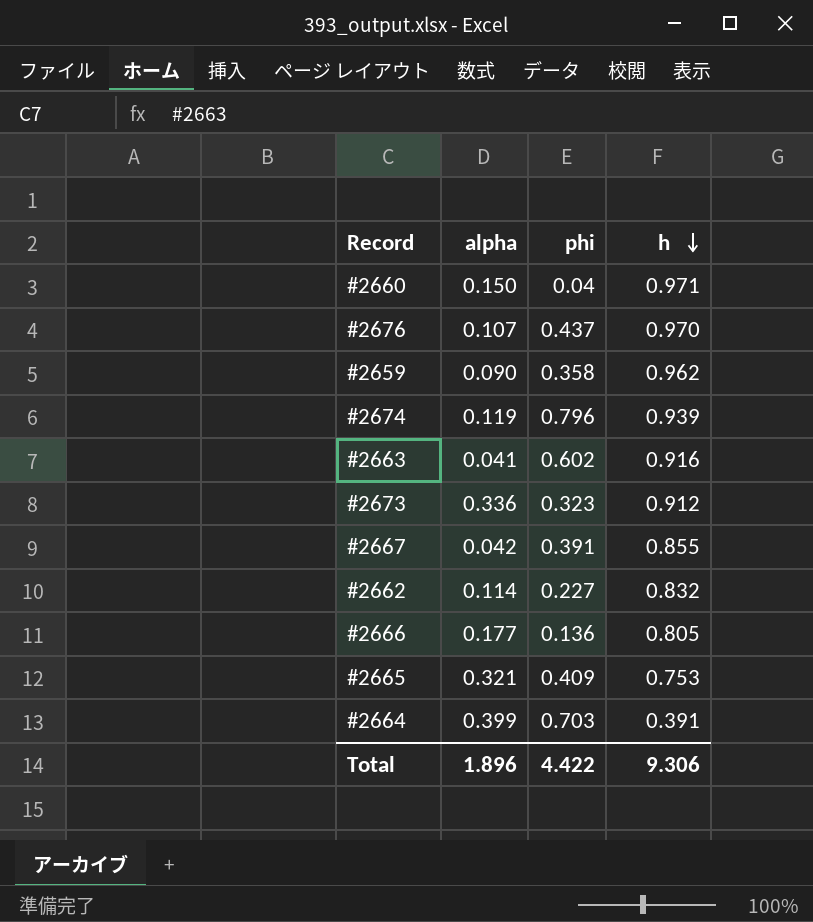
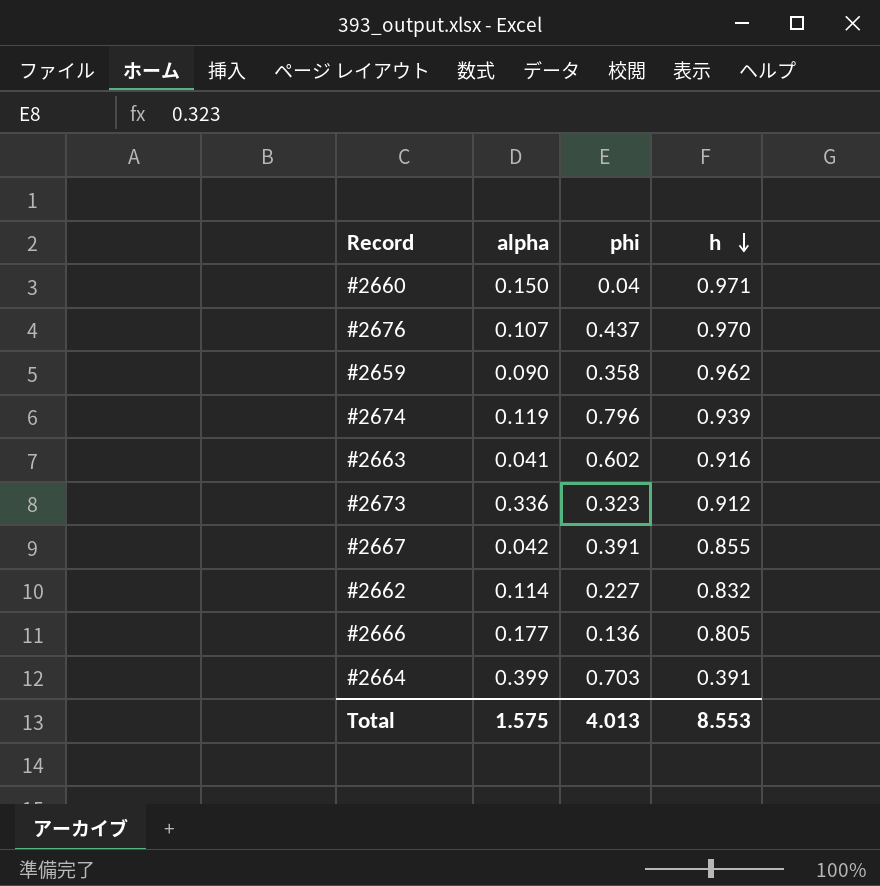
row #2665: 0.321 | 0.409 | 0.753 -> none
Total | alpha: 1.896 -> 1.575
Total | phi: 4.422 -> 4.013
Total | h: 9.306 -> 8.553

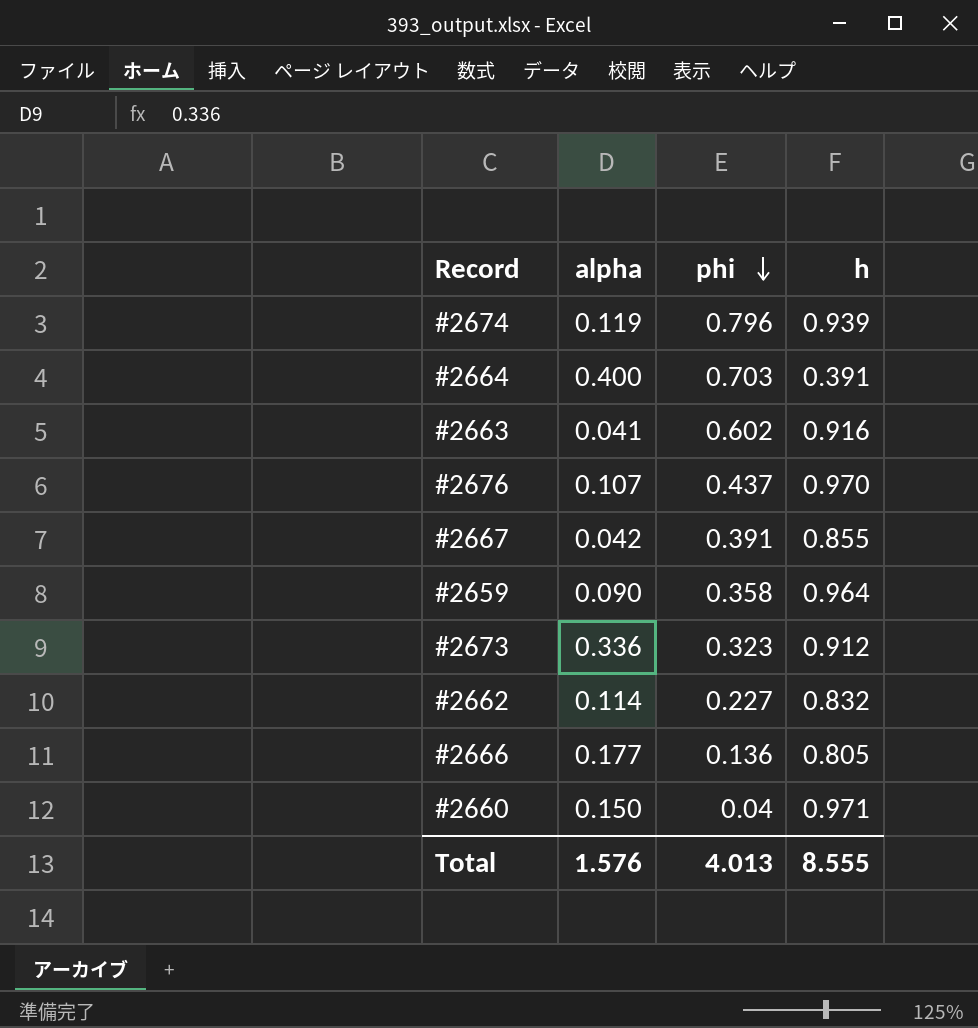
row order: h descending -> phi descending
#2664 | alpha: 0.399 -> 0.400
#2659 | h: 0.962 -> 0.964
Total | alpha: 1.575 -> 1.576
Total | h: 8.553 -> 8.555

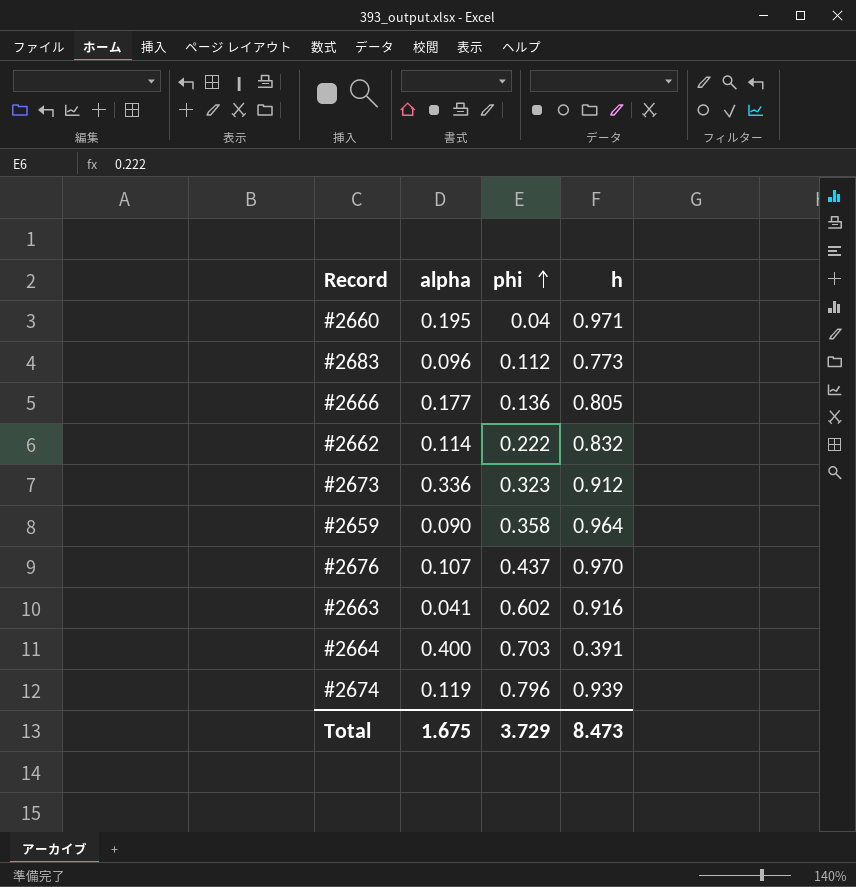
row order: phi descending -> phi ascending
row #2667: 0.042 | 0.391 | 0.855 -> none
#2660 | alpha: 0.150 -> 0.195
row #2683: none -> 0.096 | 0.112 | 0.773
#2662 | phi: 0.227 -> 0.222
Total | alpha: 1.576 -> 1.675
Total | phi: 4.013 -> 3.729
Total | h: 8.555 -> 8.473

